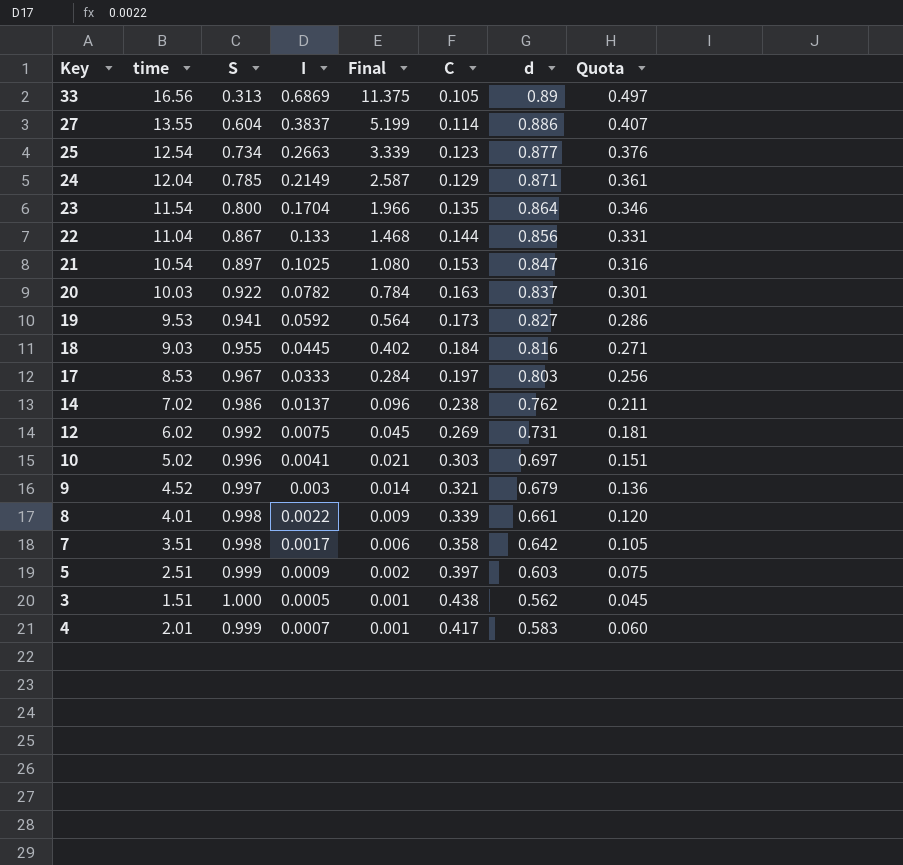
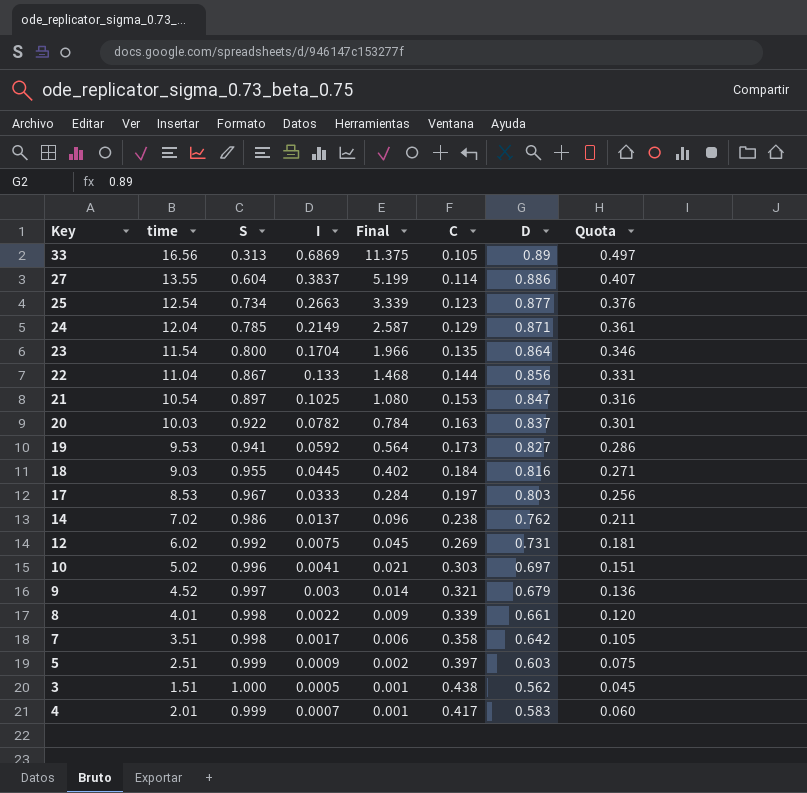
column name: d -> D

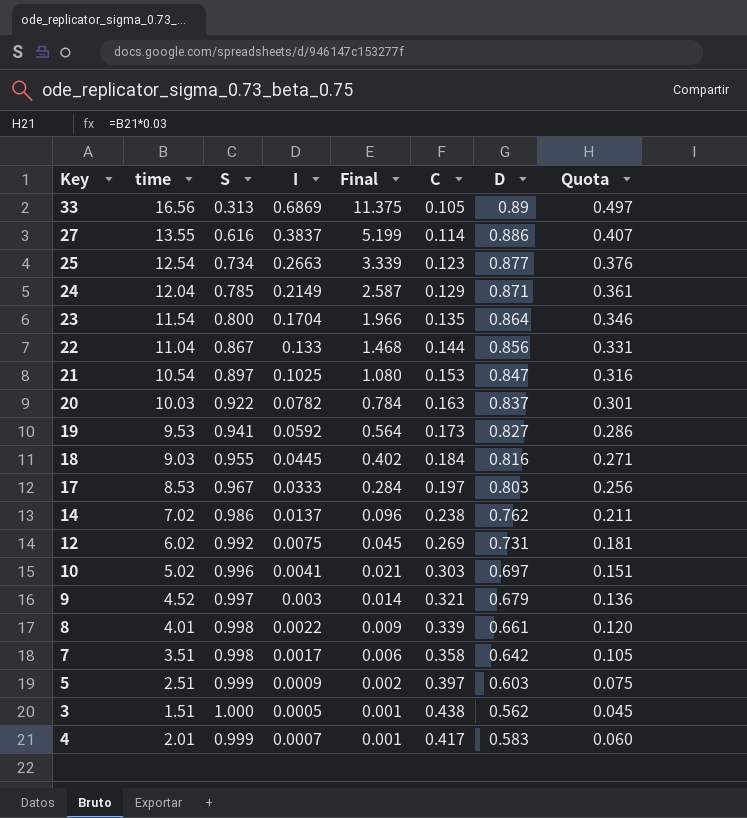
27 | S: 0.604 -> 0.616

